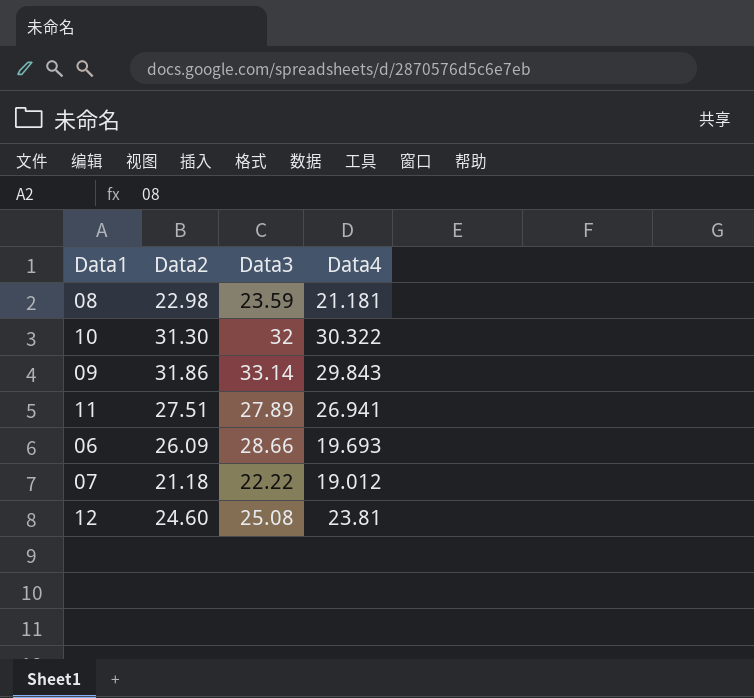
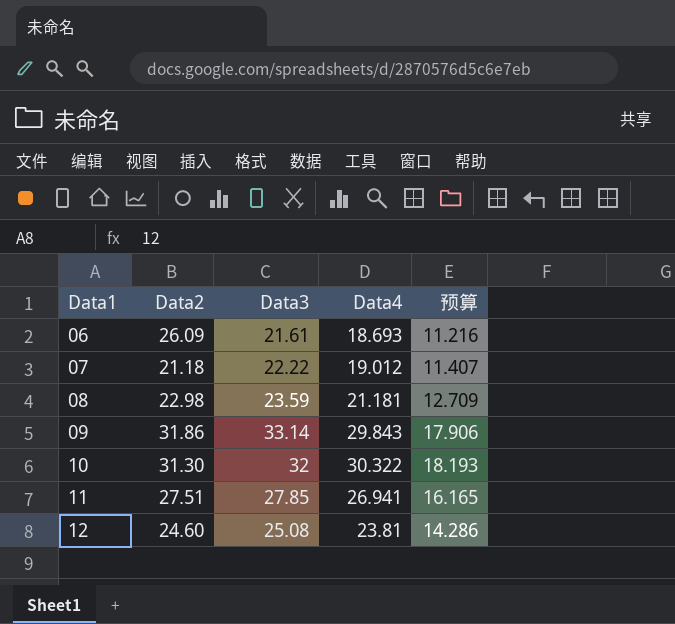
row order: none -> Data1 ascending
column 预算 | formula: none -> [Data4] * 0.6
06 | Data3: 28.66 -> 21.61
06 | Data4: 19.693 -> 18.693
11 | Data3: 27.89 -> 27.85

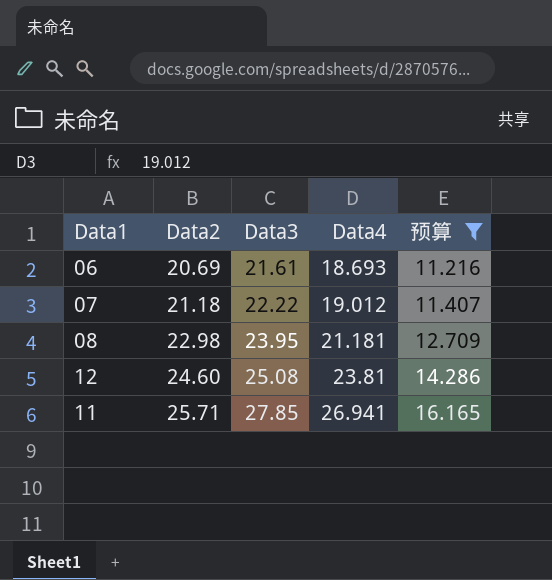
filter: none -> 预算 <= 16.165
row order: Data1 ascending -> Data2 ascending
06 | Data2: 26.09 -> 20.69
08 | Data3: 23.59 -> 23.95
11 | Data2: 27.51 -> 25.71

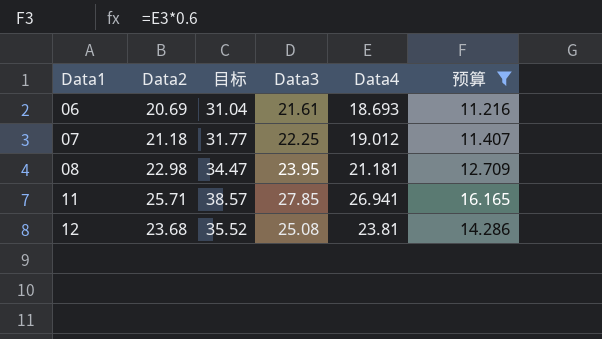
row order: Data2 ascending -> Data1 ascending
column 目标 | formula: none -> [Data2] * 1.5
07 | Data3: 22.22 -> 22.25
12 | Data2: 24.60 -> 23.68

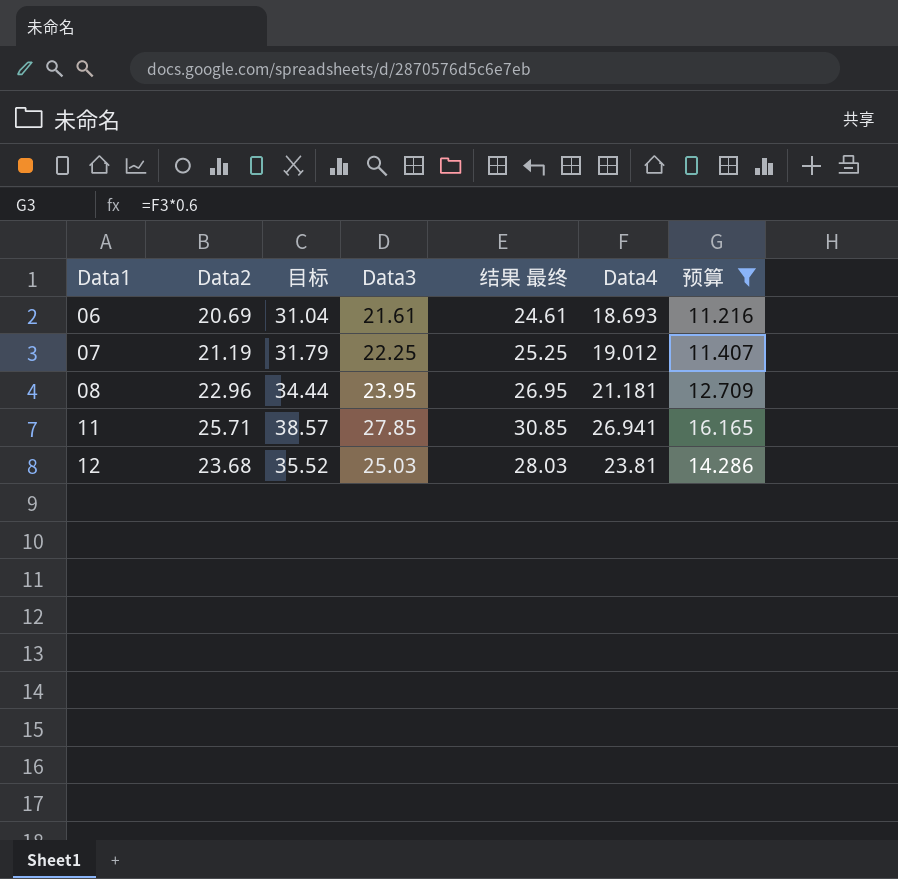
column 结果 最终 | formula: none -> [Data3] + 3
07 | Data2: 21.18 -> 21.19
07 | 目标: 31.77 -> 31.79
08 | Data2: 22.98 -> 22.96
08 | 目标: 34.47 -> 34.44
12 | Data3: 25.08 -> 25.03

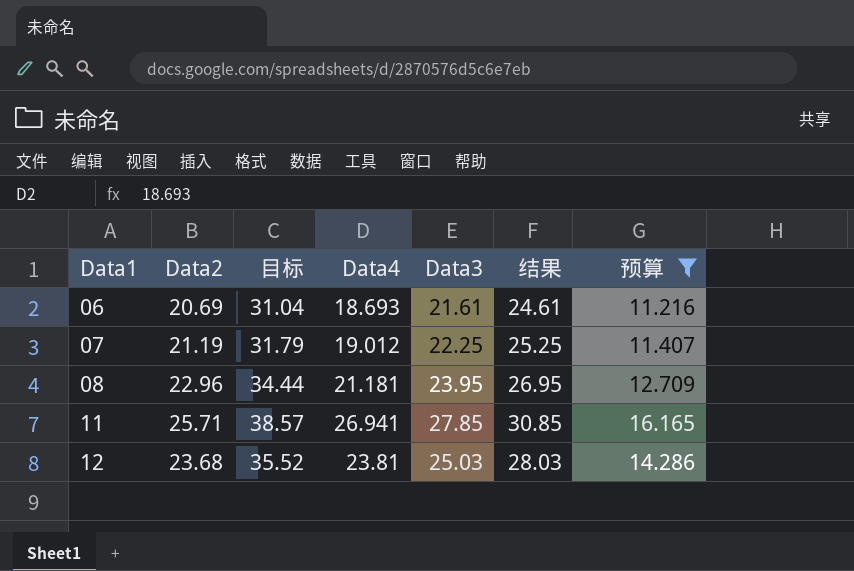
column Data4 | position: 6 -> 4
column name: 结果 最终 -> 结果

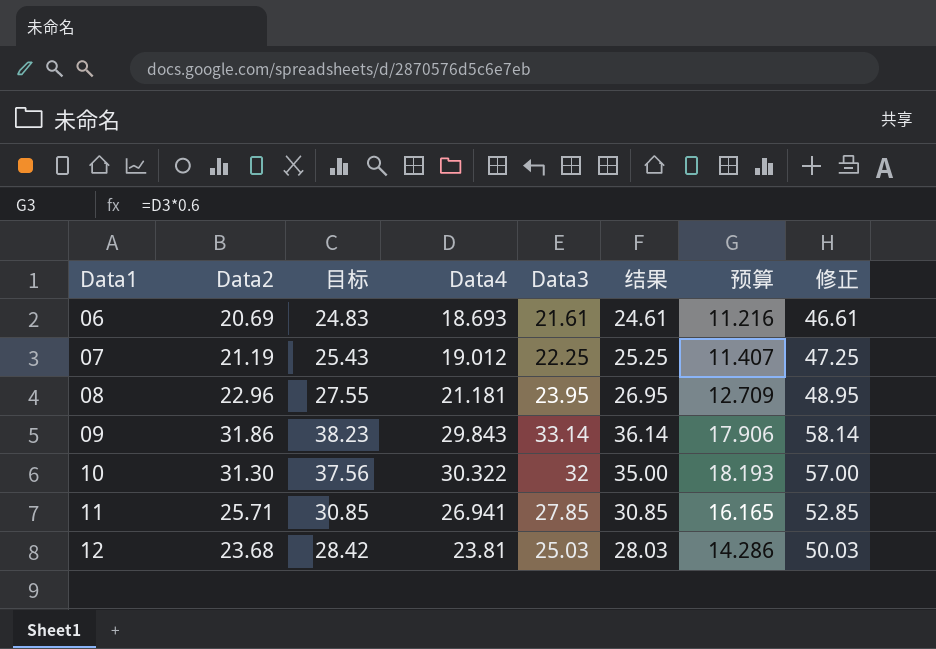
filter: 预算 <= 16.165 -> none
column 目标 | formula: [Data2] * 1.5 -> [Data2] * 1.2
column 修正 | formula: none -> [Data3] + 25

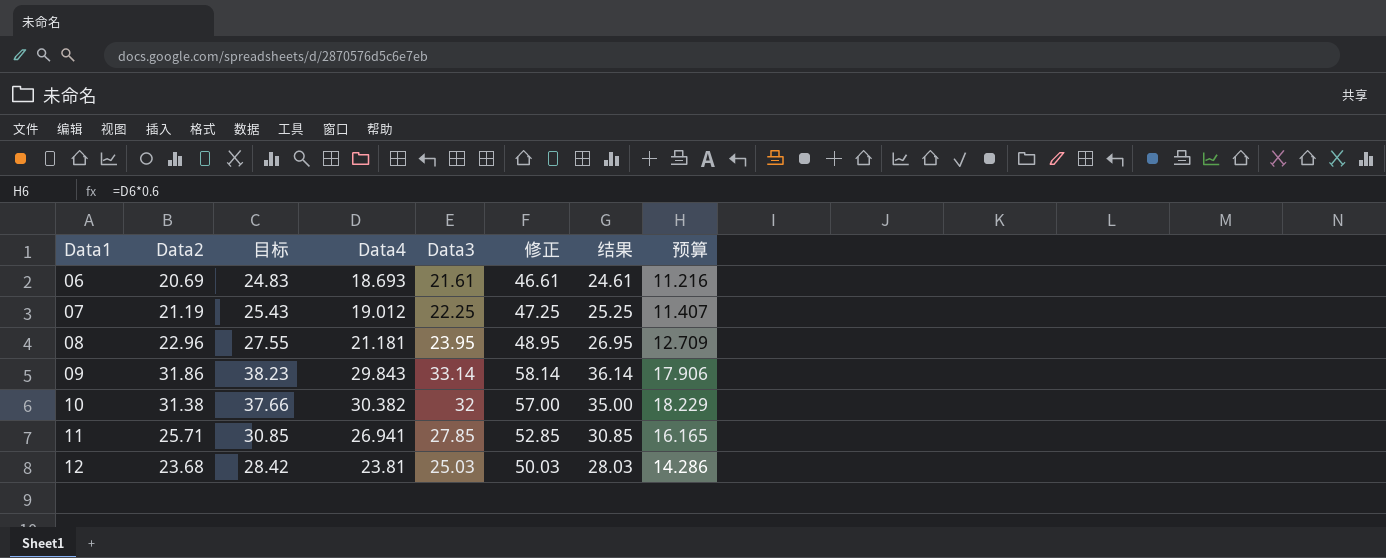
column 修正 | position: 8 -> 6
10 | Data2: 31.30 -> 31.38
10 | 目标: 37.56 -> 37.66
10 | Data4: 30.322 -> 30.382
10 | 预算: 18.193 -> 18.229

